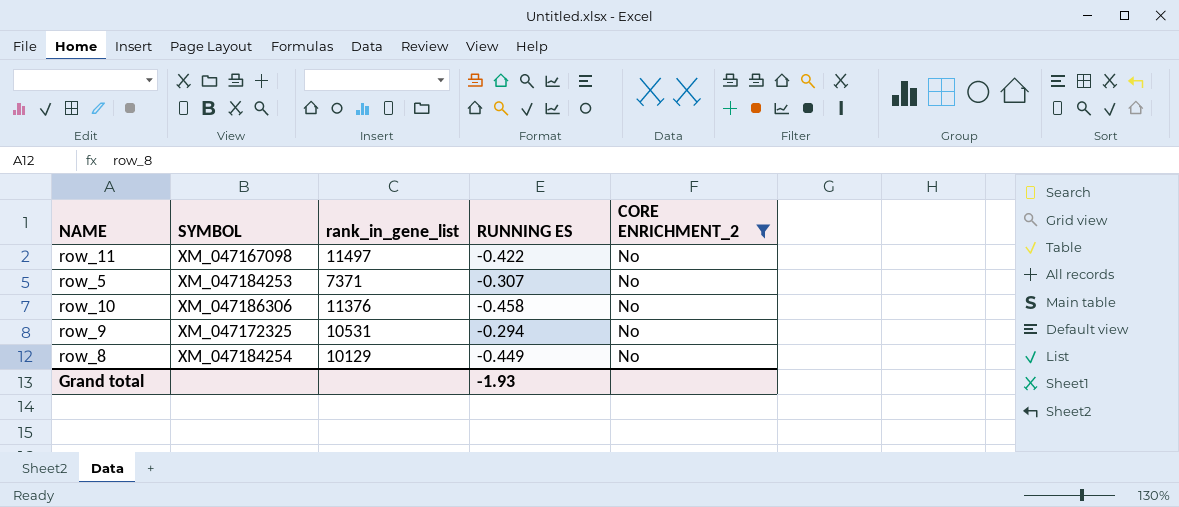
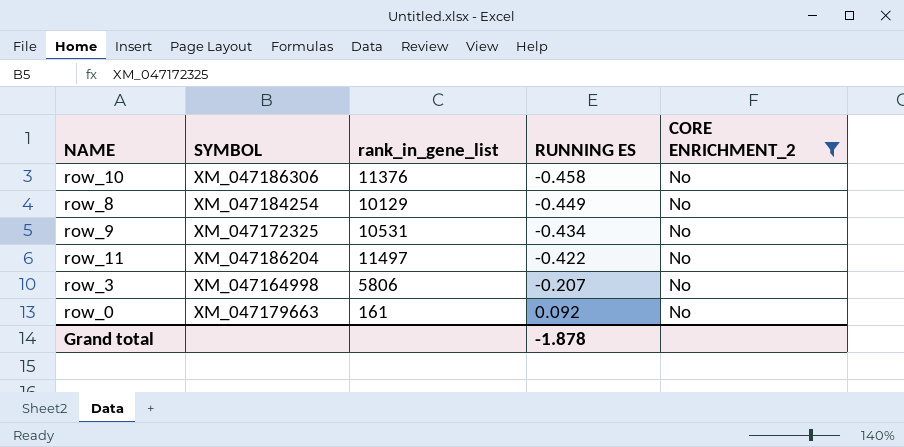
row order: none -> RUNNING ES ascending
row row_5: XM_047184253 | 7371 | -0.307 | No -> none
row_9 | RUNNING ES: -0.294 -> -0.434
row_11 | SYMBOL: XM_047167098 -> XM_047186204
row row_3: none -> XM_047164998 | 5806 | -0.207 | No
row row_0: none -> XM_047179663 | 161 | 0.092 | No
Grand total | RUNNING ES: -1.93 -> -1.878

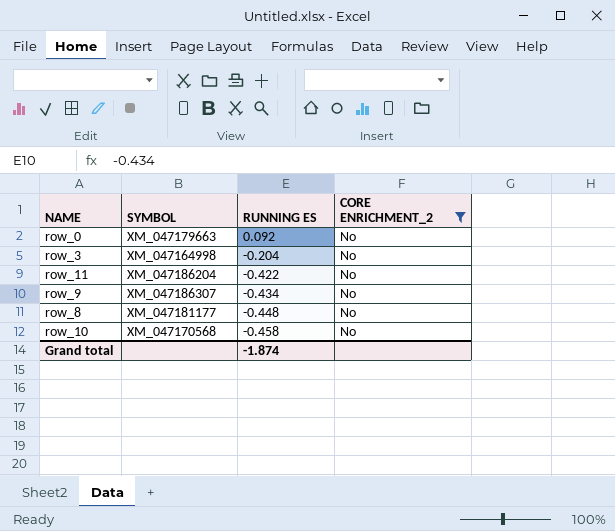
row order: RUNNING ES ascending -> RUNNING ES descending
column rank_in_gene_list | position: 3 -> none
row_3 | RUNNING ES: -0.207 -> -0.204
row_9 | SYMBOL: XM_047172325 -> XM_047186307
row_8 | SYMBOL: XM_047184254 -> XM_047181177
row_8 | RUNNING ES: -0.449 -> -0.448
row_10 | SYMBOL: XM_047186306 -> XM_047170568
Grand total | RUNNING ES: -1.878 -> -1.874

